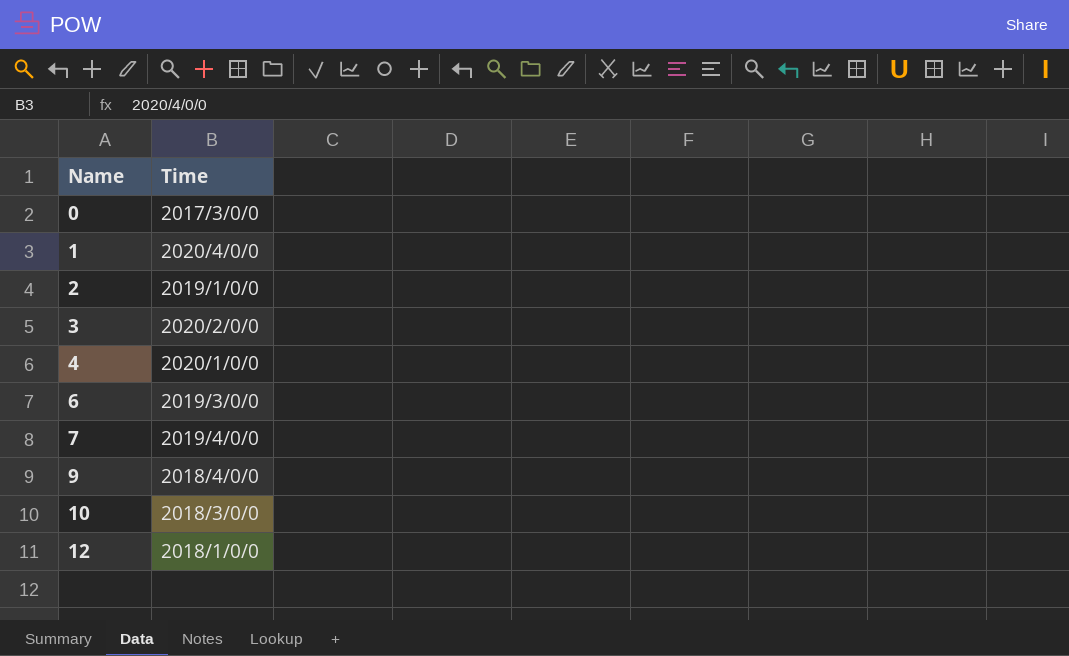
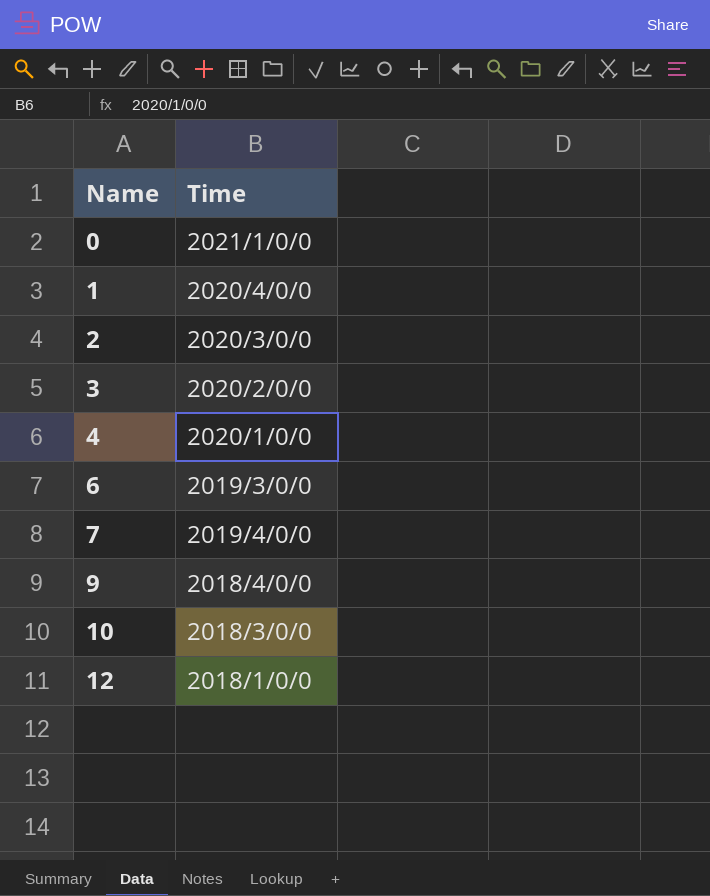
0 | Time: 2017/3/0/0 -> 2021/1/0/0
2 | Time: 2019/1/0/0 -> 2020/3/0/0

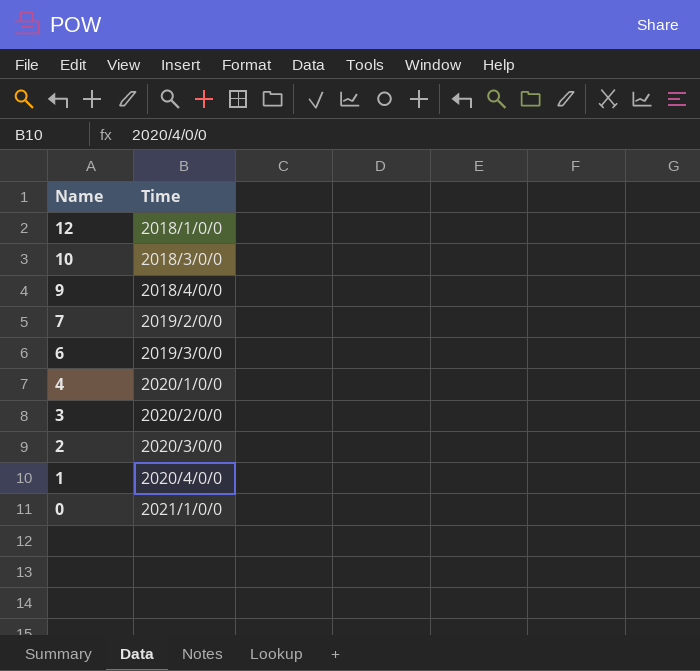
row order: Name ascending -> Name descending
7 | Time: 2019/4/0/0 -> 2019/2/0/0

